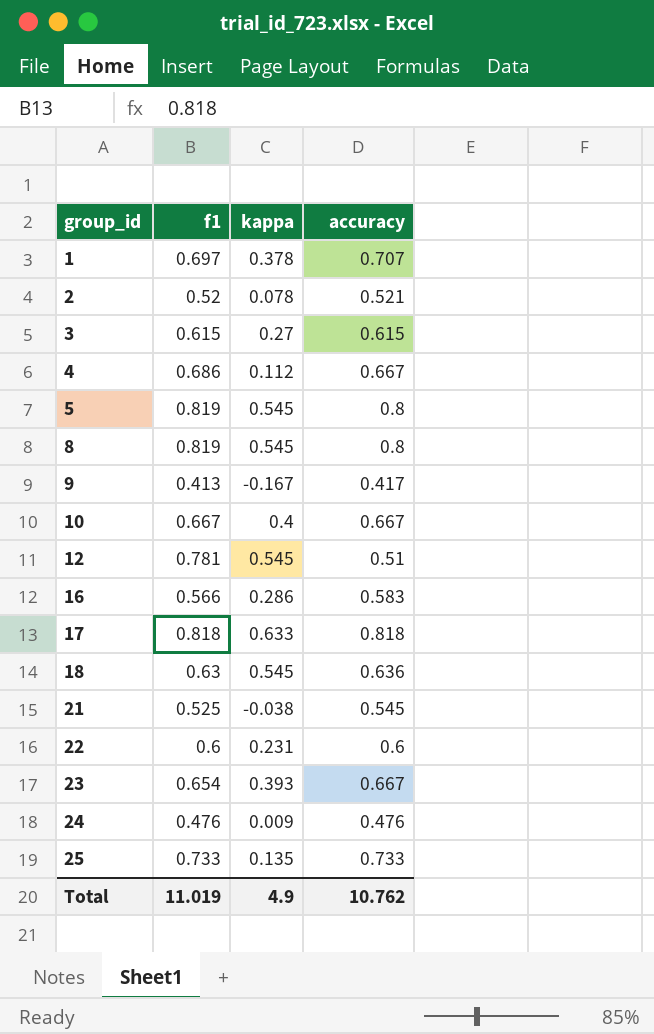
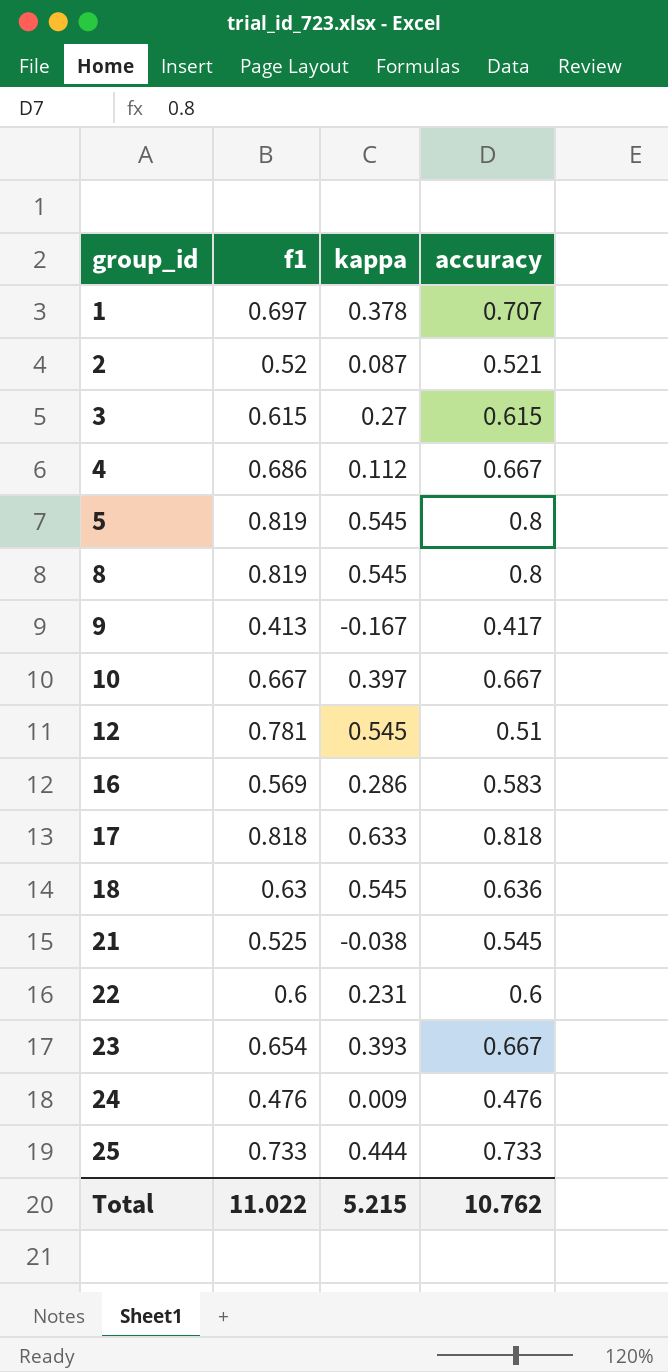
2 | kappa: 0.078 -> 0.087
10 | kappa: 0.4 -> 0.397
16 | f1: 0.566 -> 0.569
25 | kappa: 0.135 -> 0.444
Total | f1: 11.019 -> 11.022
Total | kappa: 4.9 -> 5.215

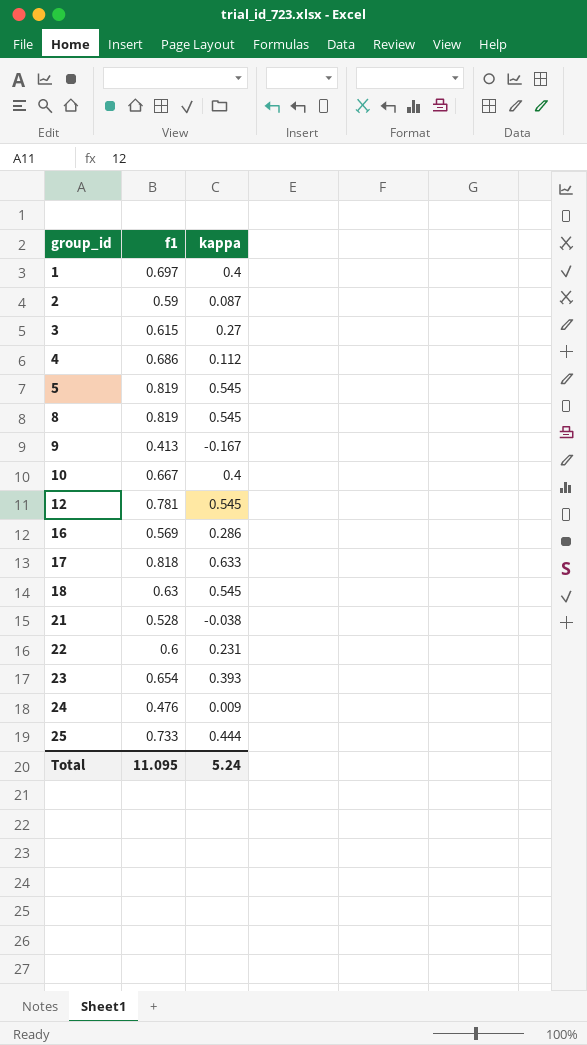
column accuracy | position: 4 -> none
1 | kappa: 0.378 -> 0.4
2 | f1: 0.52 -> 0.59
10 | kappa: 0.397 -> 0.4
21 | f1: 0.525 -> 0.528
Total | f1: 11.022 -> 11.095
Total | kappa: 5.215 -> 5.24

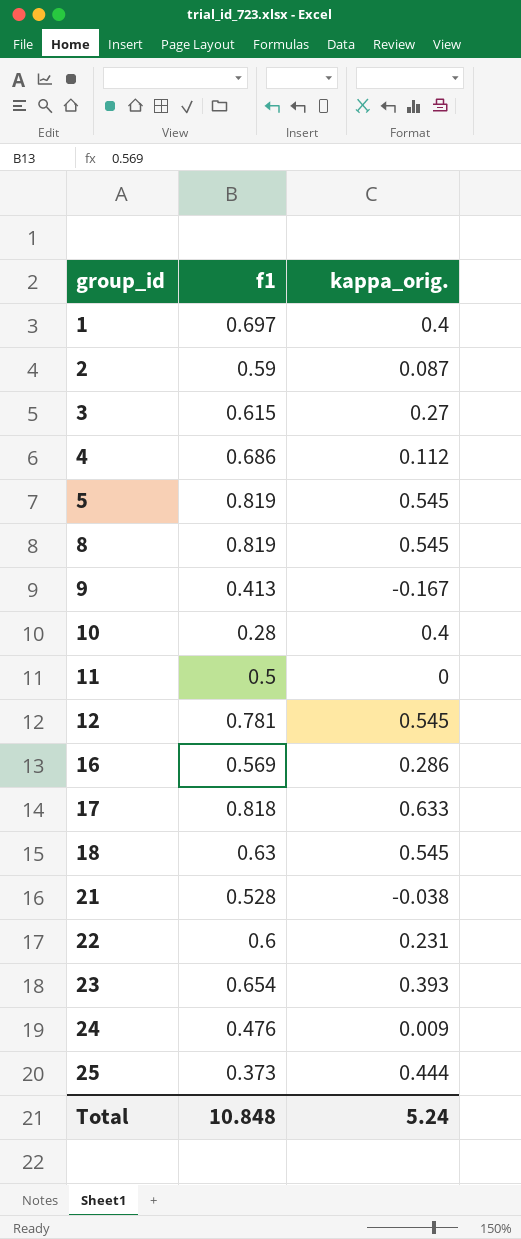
column name: kappa -> kappa_orig.
10 | f1: 0.667 -> 0.28
row 11: none -> 0.5 | 0
25 | f1: 0.733 -> 0.373
Total | f1: 11.095 -> 10.848

